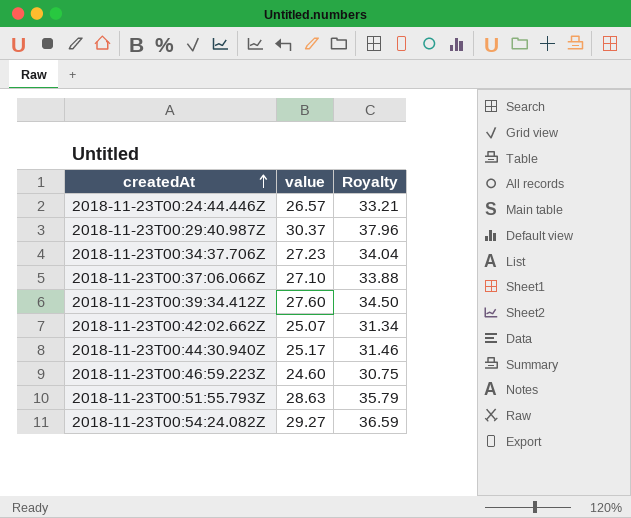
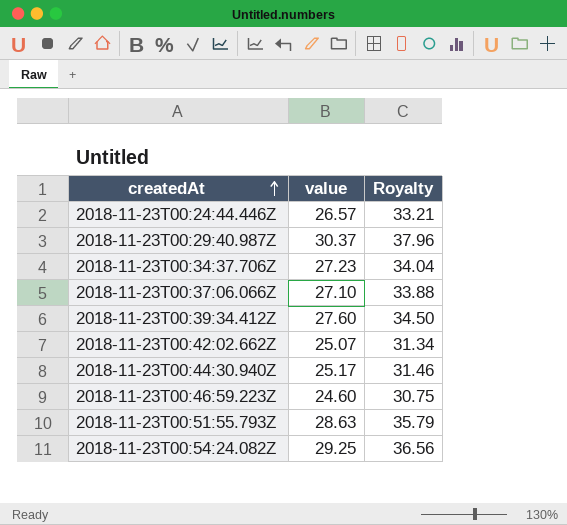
2018-11-23T00:54:24.082Z | value: 29.27 -> 29.25
2018-11-23T00:54:24.082Z | Royalty: 36.59 -> 36.56

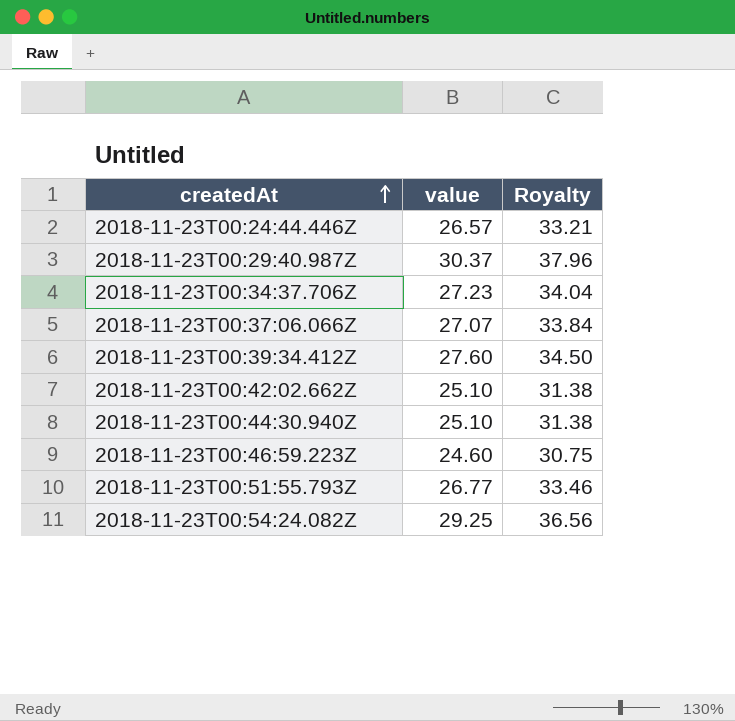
2018-11-23T00:37:06.066Z | value: 27.10 -> 27.07
2018-11-23T00:37:06.066Z | Royalty: 33.88 -> 33.84
2018-11-23T00:42:02.662Z | value: 25.07 -> 25.10
2018-11-23T00:42:02.662Z | Royalty: 31.34 -> 31.38
2018-11-23T00:44:30.940Z | value: 25.17 -> 25.10
2018-11-23T00:44:30.940Z | Royalty: 31.46 -> 31.38
2018-11-23T00:51:55.793Z | value: 28.63 -> 26.77
2018-11-23T00:51:55.793Z | Royalty: 35.79 -> 33.46

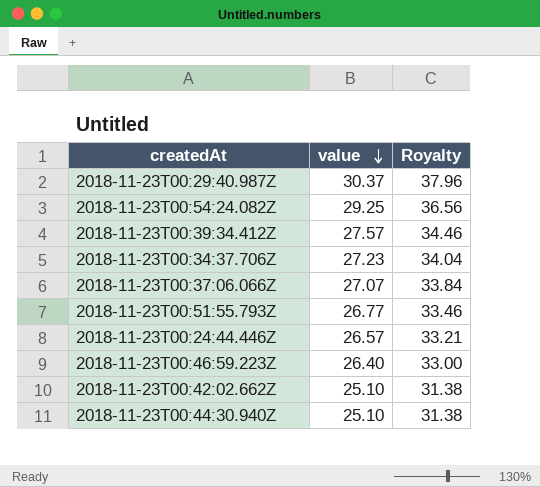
row order: createdAt ascending -> value descending
2018-11-23T00:39:34.412Z | value: 27.60 -> 27.57
2018-11-23T00:39:34.412Z | Royalty: 34.50 -> 34.46
2018-11-23T00:46:59.223Z | value: 24.60 -> 26.40
2018-11-23T00:46:59.223Z | Royalty: 30.75 -> 33.00

